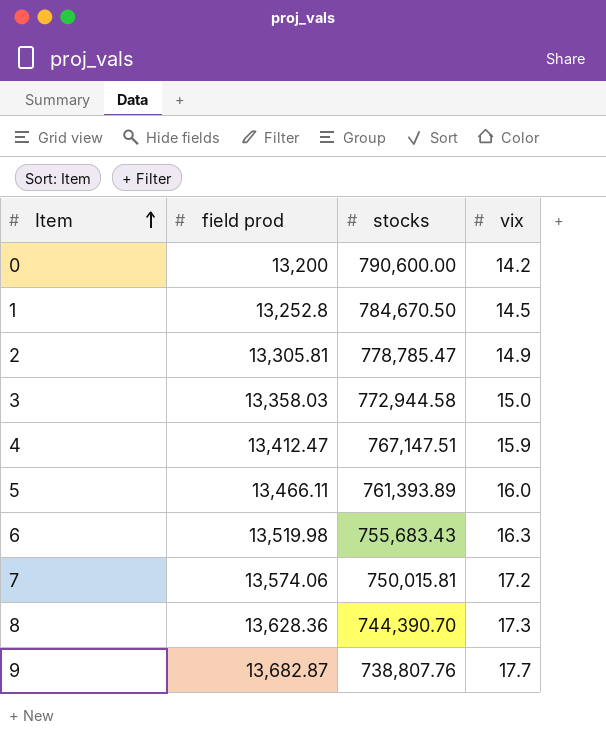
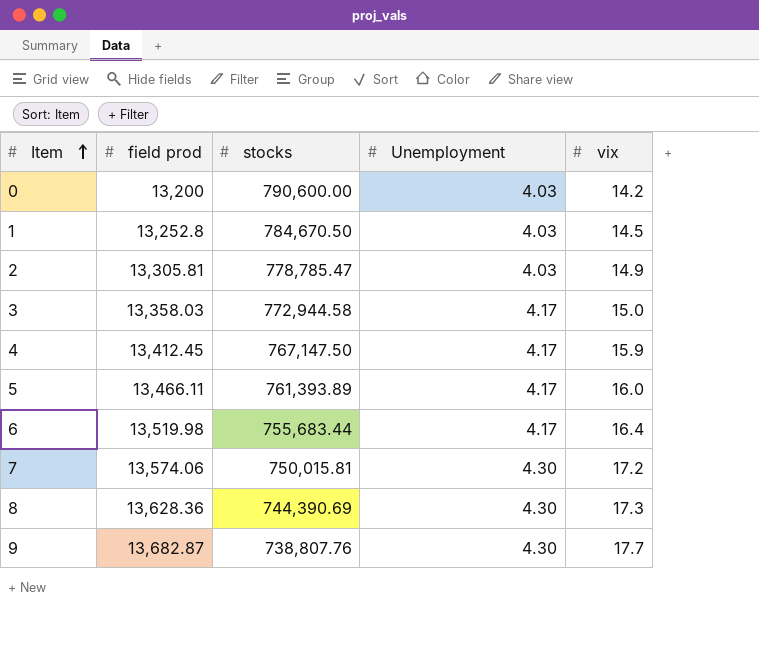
column Unemployment | position: none -> 4
4 | field prod: 13,412.47 -> 13,412.45
4 | stocks: 767,147.51 -> 767,147.50
6 | stocks: 755,683.43 -> 755,683.44
6 | vix: 16.3 -> 16.4
8 | stocks: 744,390.70 -> 744,390.69

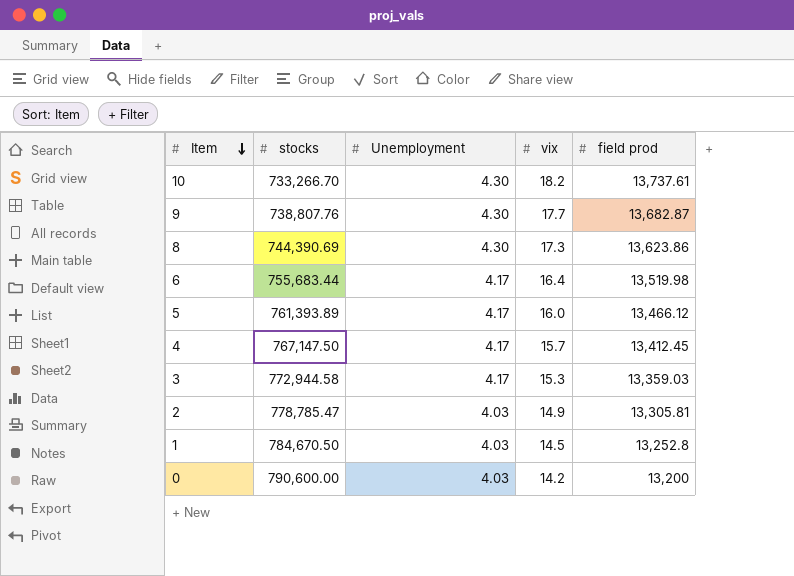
row order: Item ascending -> Item descending
column field prod | position: 2 -> 5
row 7: 13,574.06 | 750,015.81 | 4.30 | 17.2 -> none
row 10: none -> 733,266.70 | 4.30 | 18.2 | 13,737.61
8 | field prod: 13,628.36 -> 13,623.86
5 | field prod: 13,466.11 -> 13,466.12
4 | vix: 15.9 -> 15.7
3 | vix: 15.0 -> 15.3
3 | field prod: 13,358.03 -> 13,359.03

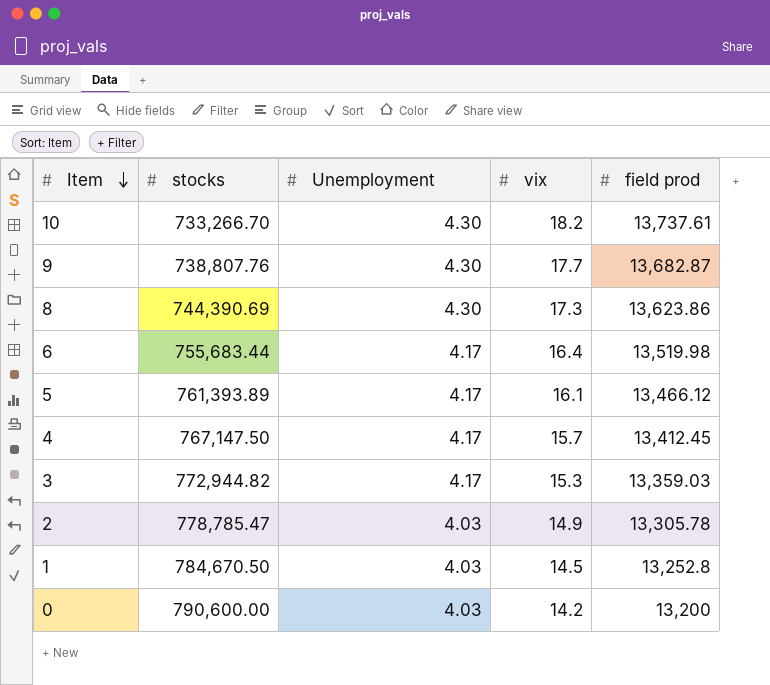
5 | vix: 16.0 -> 16.1
3 | stocks: 772,944.58 -> 772,944.82
2 | field prod: 13,305.81 -> 13,305.78

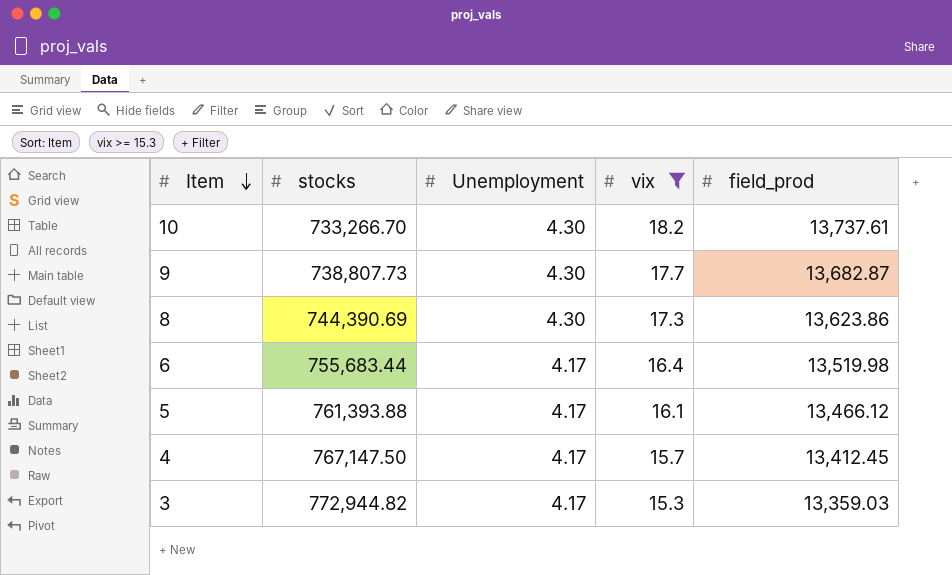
filter: none -> vix >= 15.3
column name: field prod -> field_prod
9 | stocks: 738,807.76 -> 738,807.73
5 | stocks: 761,393.89 -> 761,393.88

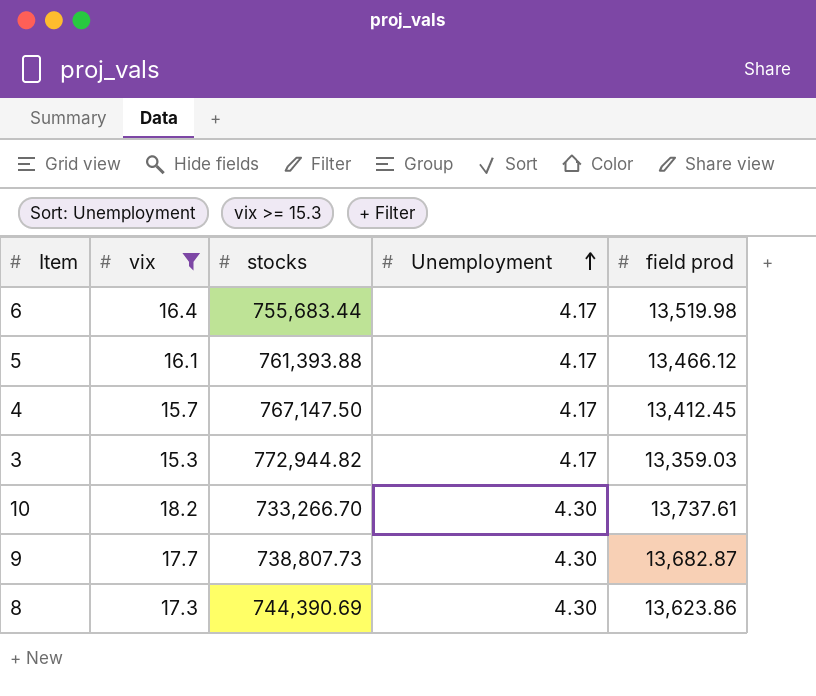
row order: Item descending -> Unemployment ascending
column vix | position: 4 -> 2
column name: field_prod -> field prod

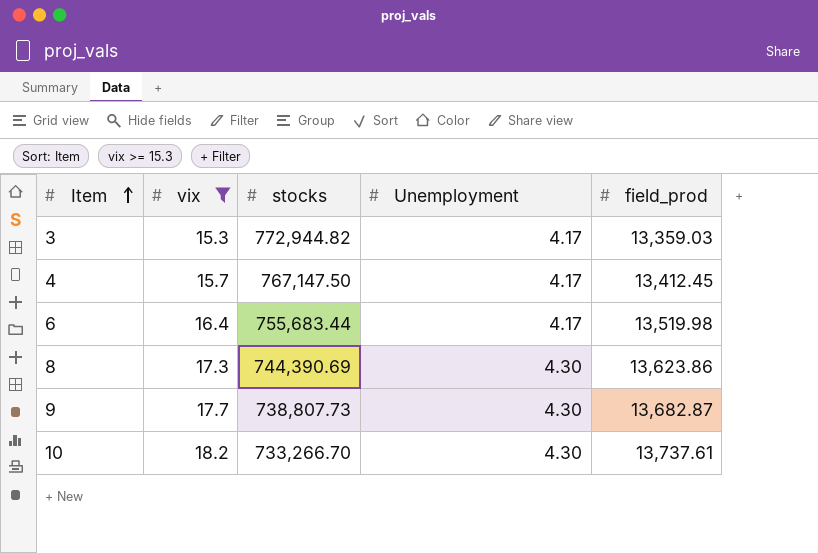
row order: Unemployment ascending -> Item ascending
column name: field prod -> field_prod
row 5: 16.1 | 761,393.88 | 4.17 | 13,466.12 -> none

